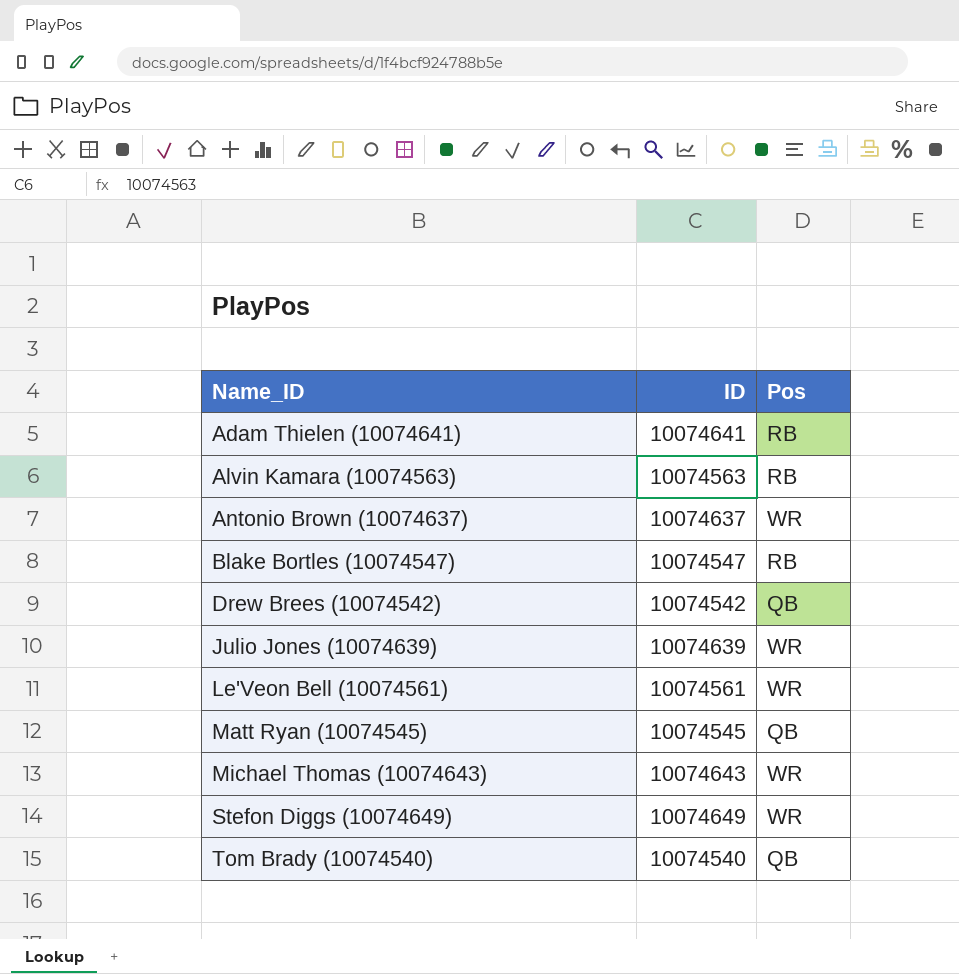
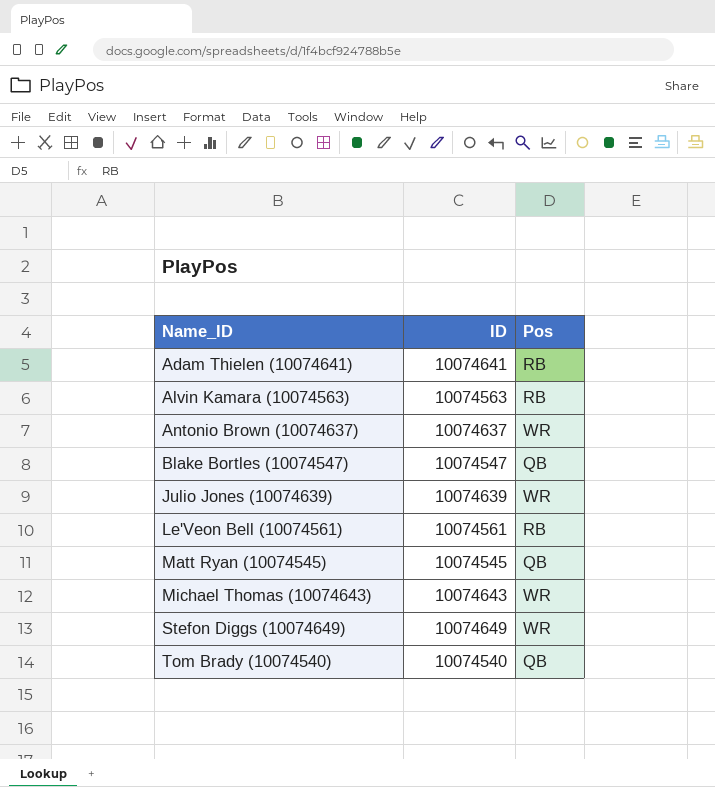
row Drew Brees (10074542): 10074542 | QB -> none
Blake Bortles (10074547) | Pos: RB -> QB
Le'Veon Bell (10074561) | Pos: WR -> RB

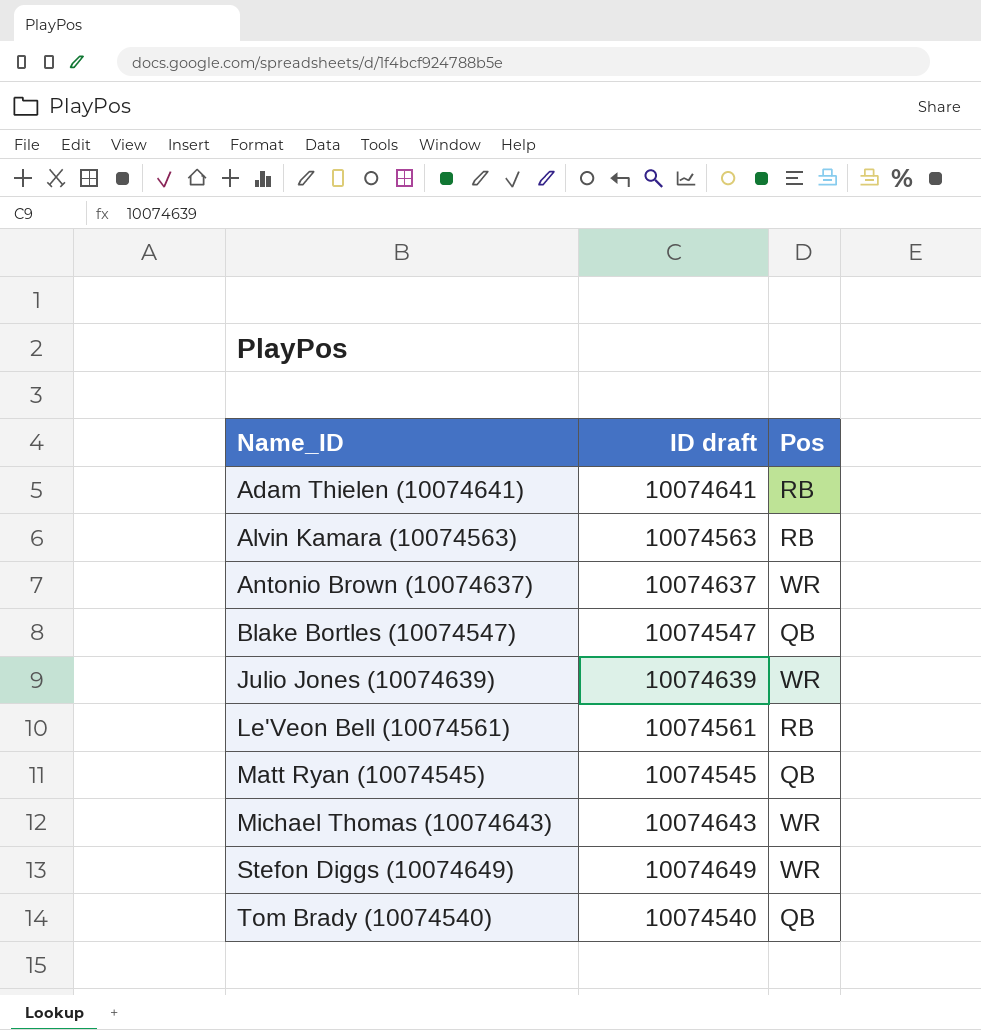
column name: ID -> ID draft

